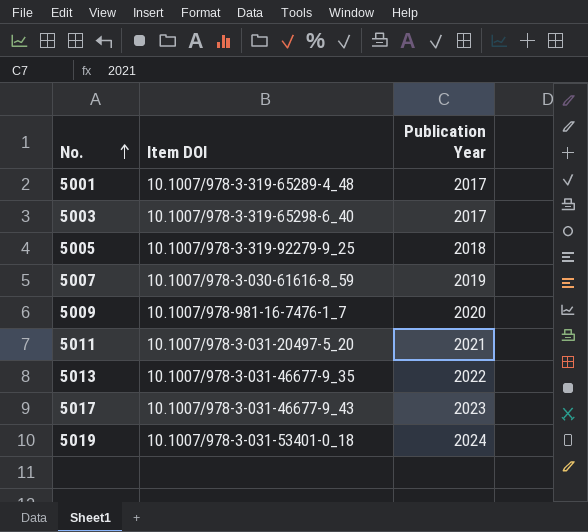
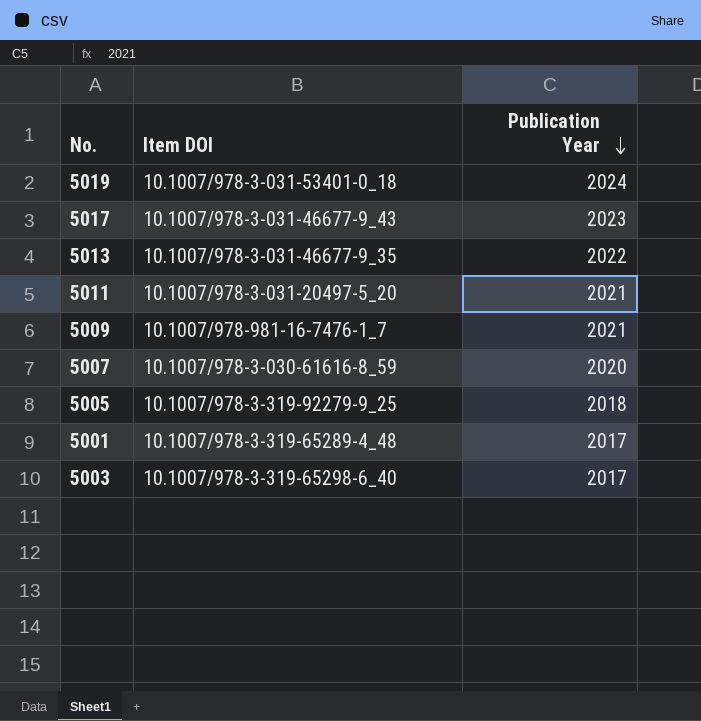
row order: No. ascending -> Publication Year descending
5009 | Publication Year: 2020 -> 2021
5007 | Publication Year: 2019 -> 2020

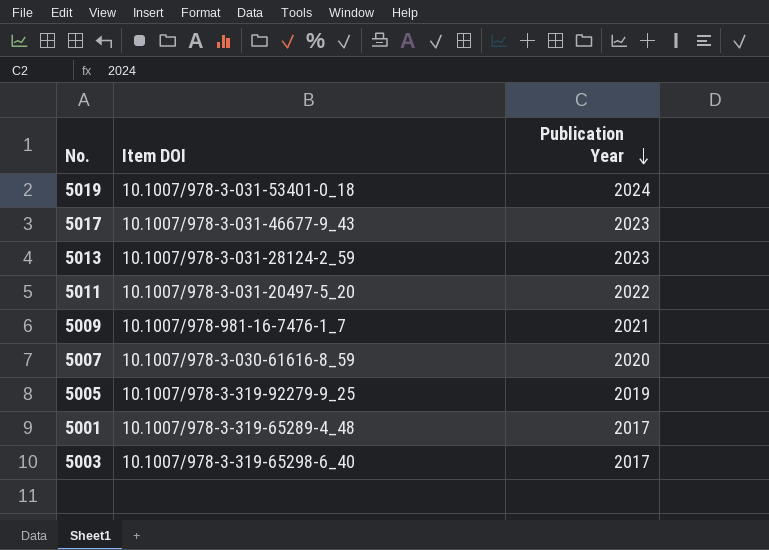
5013 | Item DOI: 10.1007/978-3-031-46677-9_35 -> 10.1007/978-3-031-28124-2_59
5013 | Publication Year: 2022 -> 2023
5011 | Publication Year: 2021 -> 2022
5005 | Publication Year: 2018 -> 2019

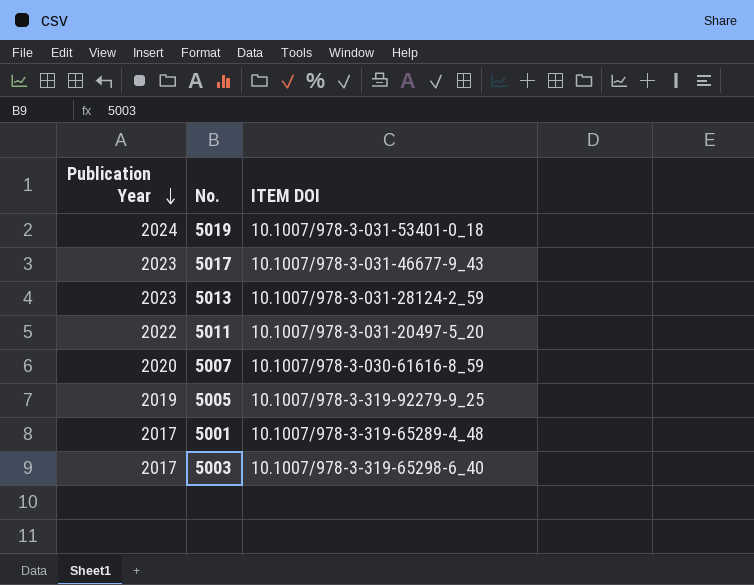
column Publication Year | position: 3 -> 1
column name: Item DOI -> ITEM DOI
row 5009: 10.1007/978-981-16-7476-1_7 | 2021 -> none

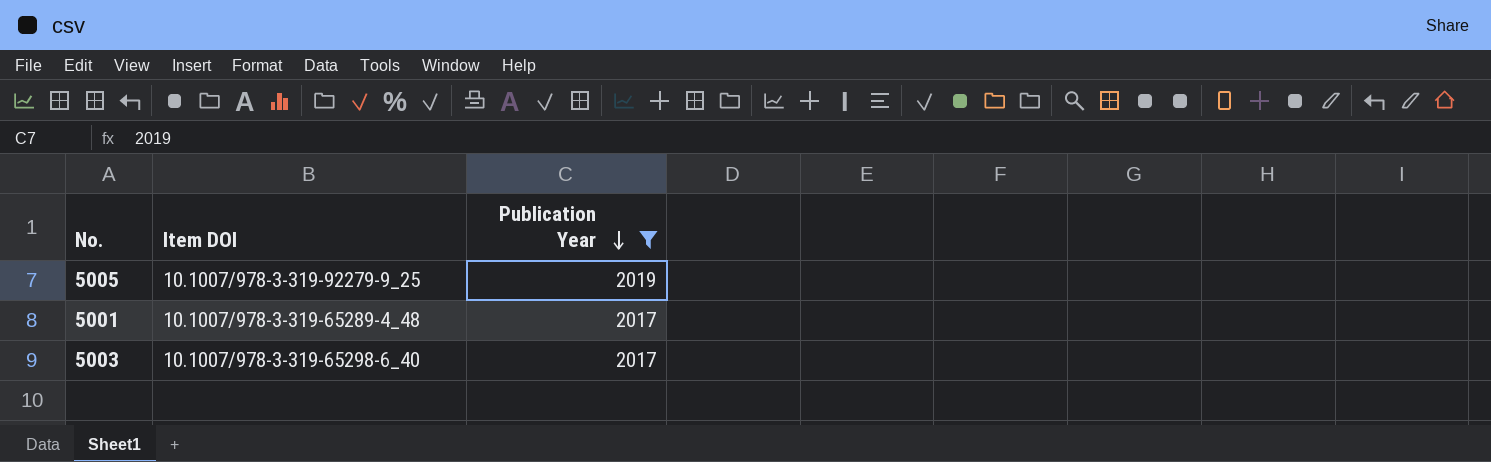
filter: none -> Publication Year <= 2019
column name: ITEM DOI -> Item DOI
column Publication Year | position: 1 -> 3

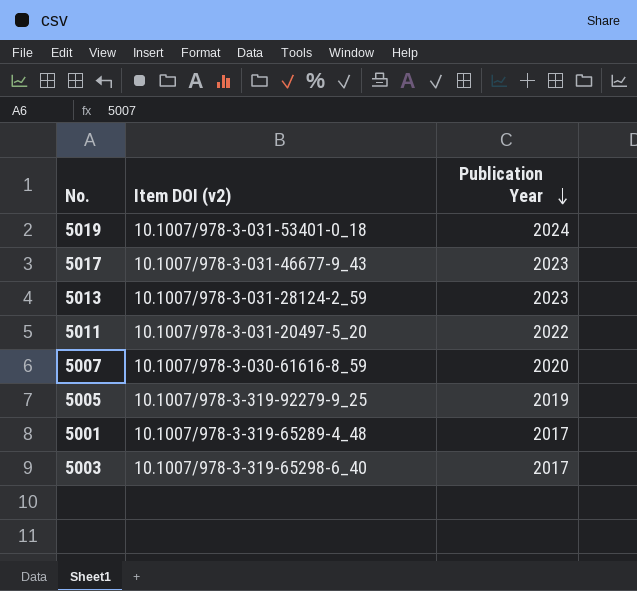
filter: Publication Year <= 2019 -> none
column name: Item DOI -> Item DOI (v2)

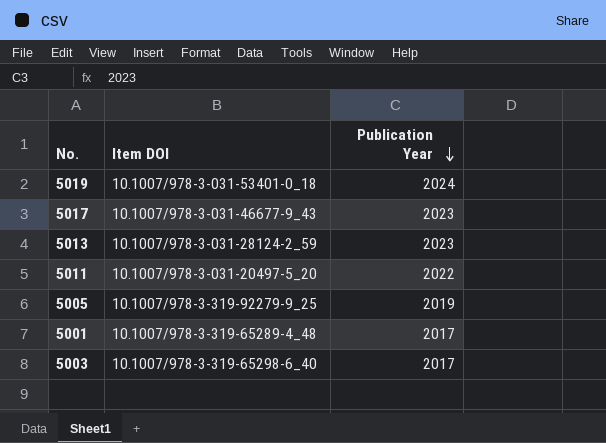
column name: Item DOI (v2) -> Item DOI
row 5007: 10.1007/978-3-030-61616-8_59 | 2020 -> none

